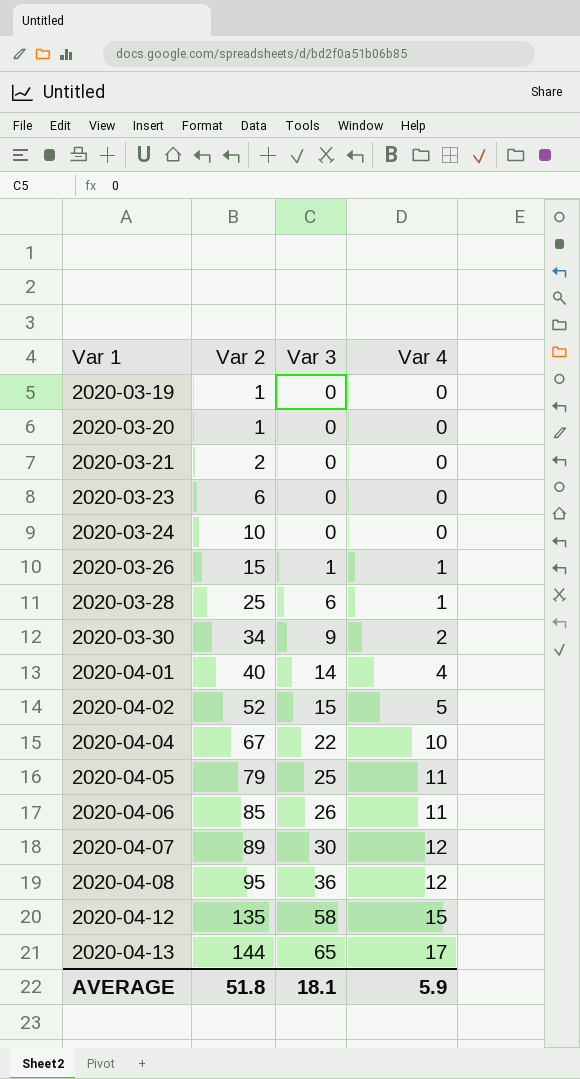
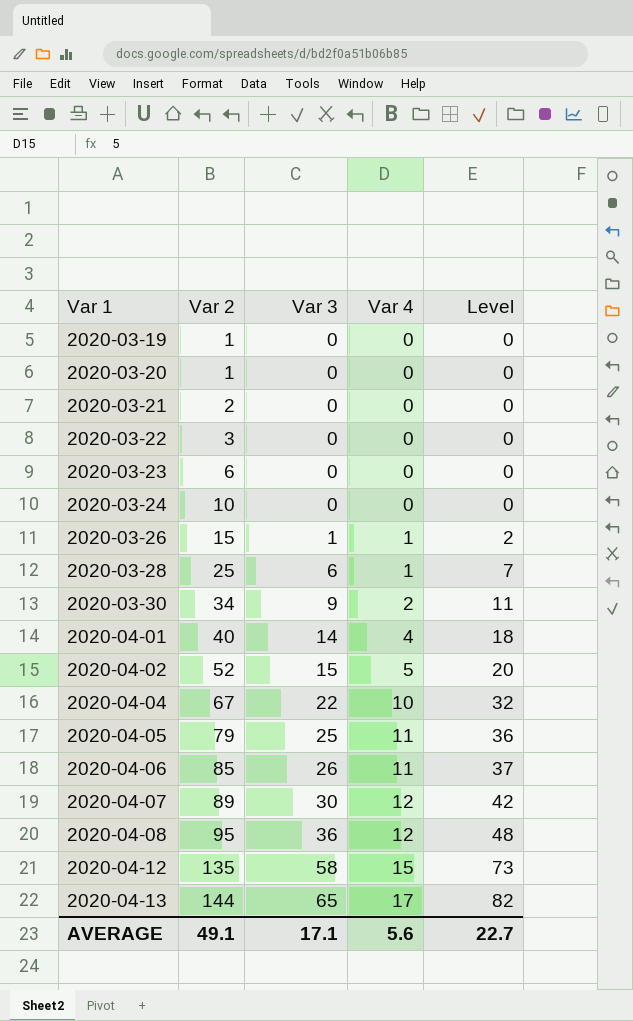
column Level | formula: none -> [Var 3] + [Var 4]
row 2020-03-22: none -> 3 | 0 | 0 | 0
AVERAGE | Var 2: 51.8 -> 49.1
AVERAGE | Var 3: 18.1 -> 17.1
AVERAGE | Var 4: 5.9 -> 5.6

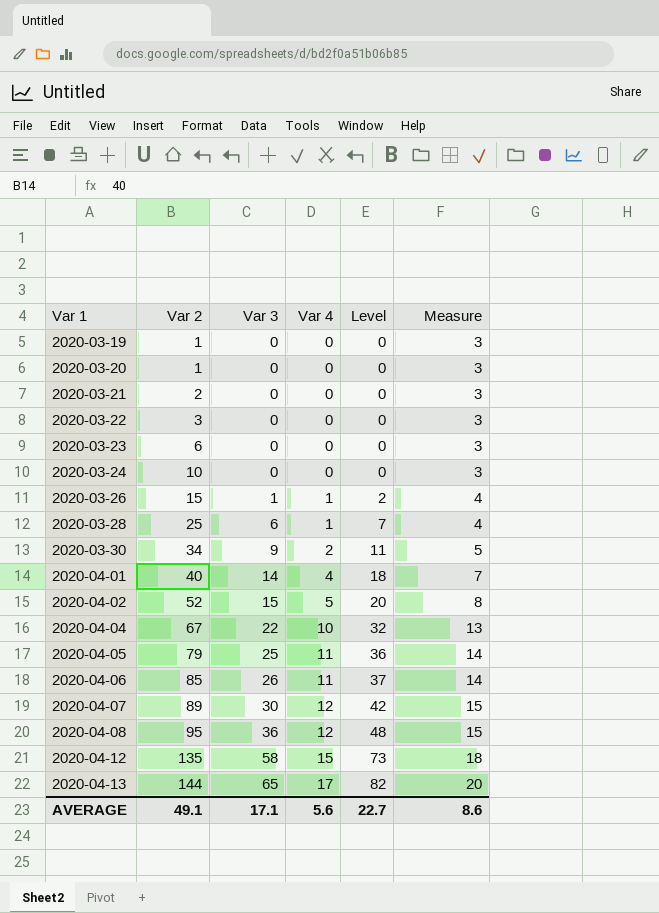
column Measure | formula: none -> [Var 4] + 3

